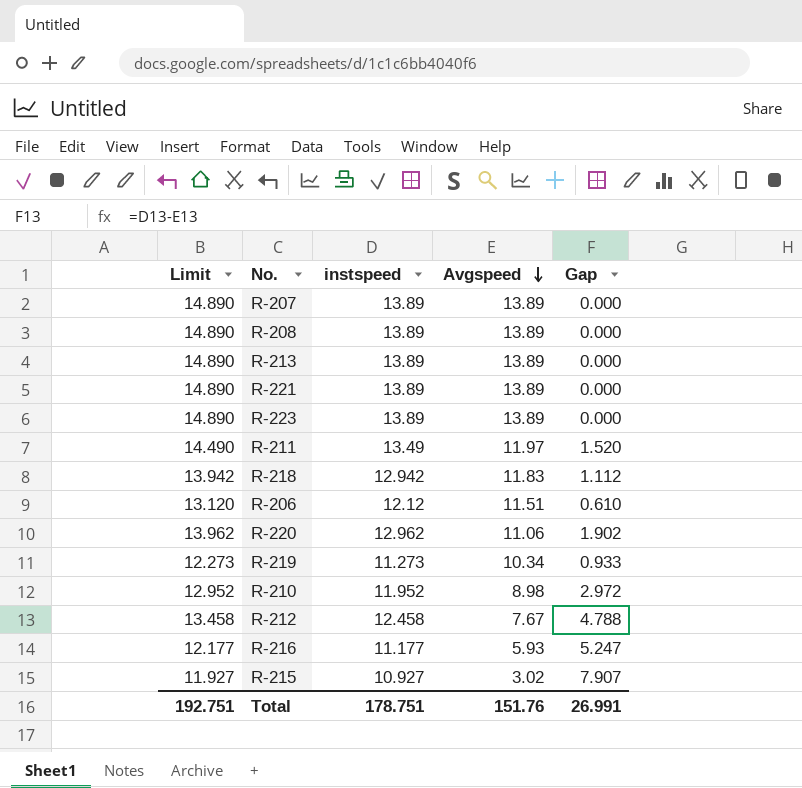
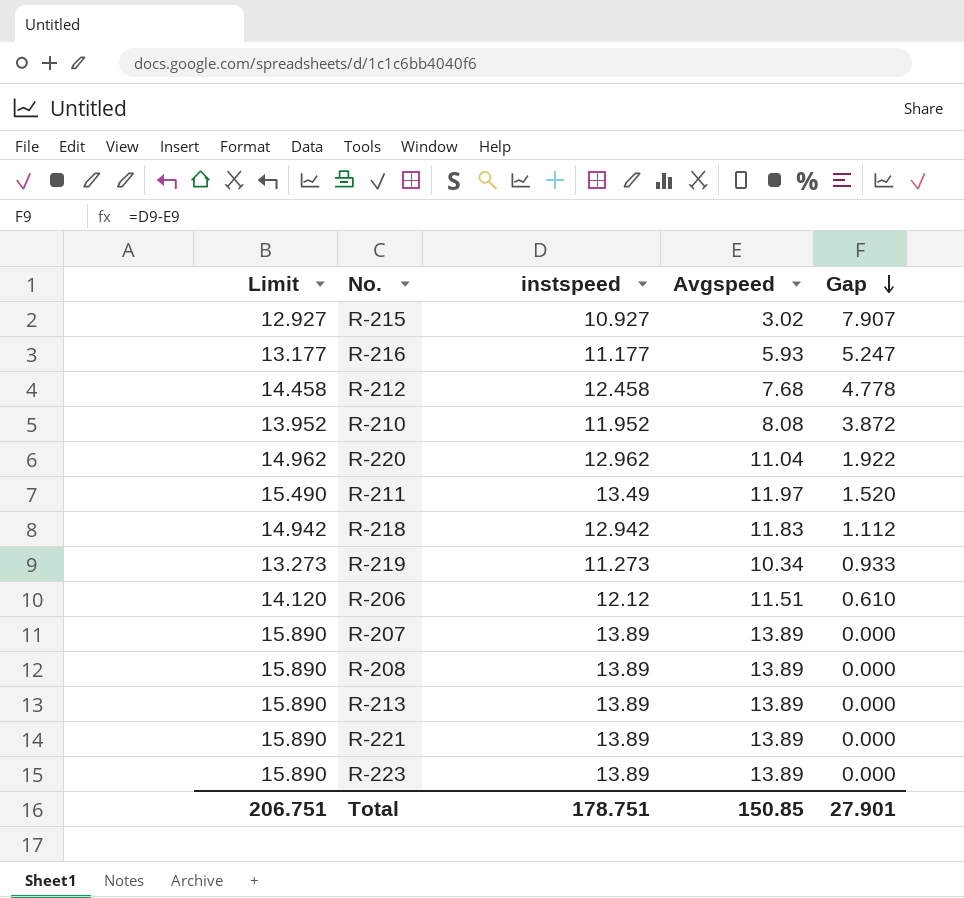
row order: Avgspeed descending -> Gap descending
column Limit | formula: [instspeed] + 1 -> [instspeed] + 2
R-212 | Avgspeed: 7.67 -> 7.68
R-212 | Gap: 4.788 -> 4.778
R-210 | Avgspeed: 8.98 -> 8.08
R-210 | Gap: 2.972 -> 3.872
R-220 | Avgspeed: 11.06 -> 11.04
R-220 | Gap: 1.902 -> 1.922
Total | Limit: 192.751 -> 206.751
Total | Avgspeed: 151.76 -> 150.85
Total | Gap: 26.991 -> 27.901

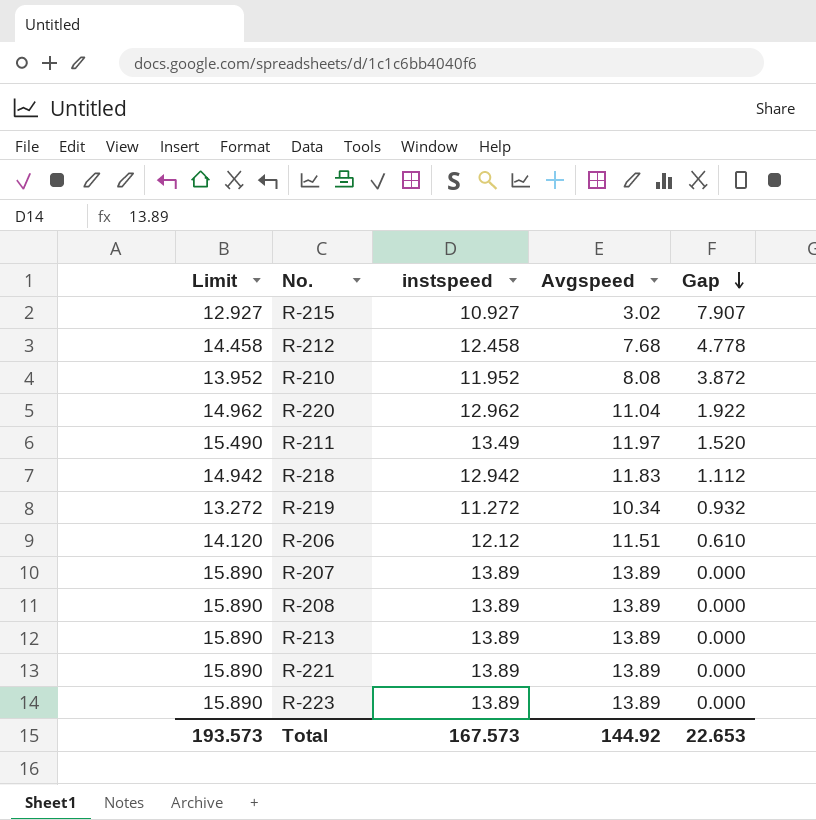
row R-216: 13.177 | 11.177 | 5.93 | 5.247 -> none
R-219 | Limit: 13.273 -> 13.272
R-219 | instspeed: 11.273 -> 11.272
R-219 | Gap: 0.933 -> 0.932
Total | Limit: 206.751 -> 193.573
Total | instspeed: 178.751 -> 167.573
Total | Avgspeed: 150.85 -> 144.92
Total | Gap: 27.901 -> 22.653

